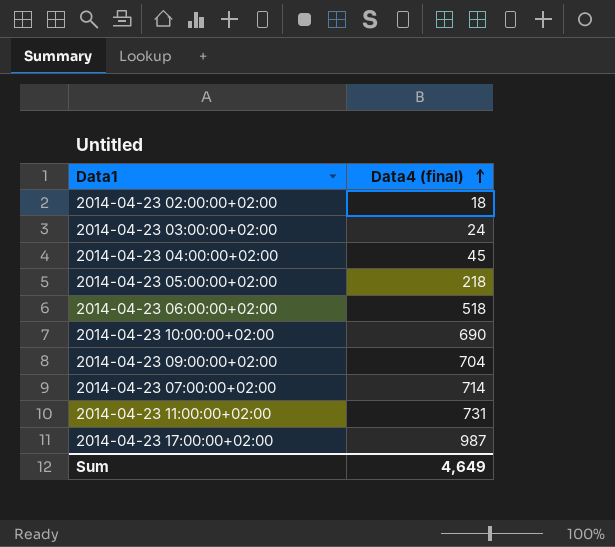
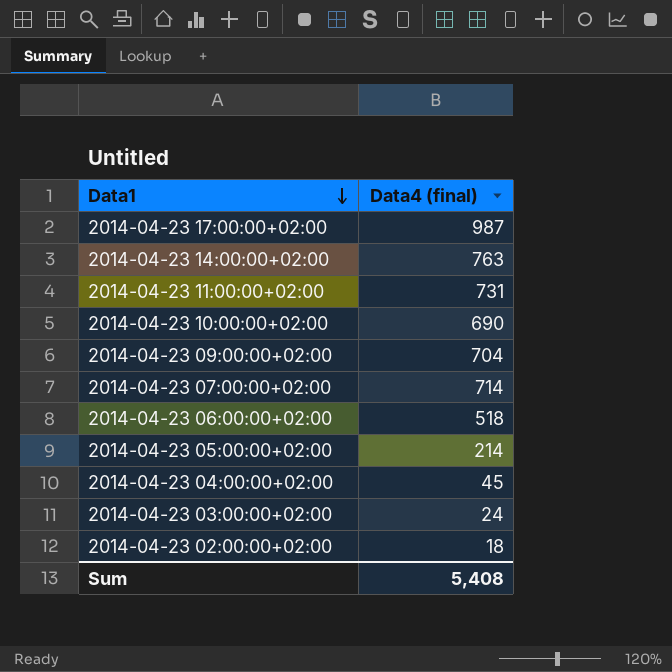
row order: Data4 (final) ascending -> Data1 descending
row 2014-04-23 14:00:00+02:00: none -> 763
2014-04-23 05:00:00+02:00 | Data4 (final): 218 -> 214
Sum | Data4 (final): 4,649 -> 5,408

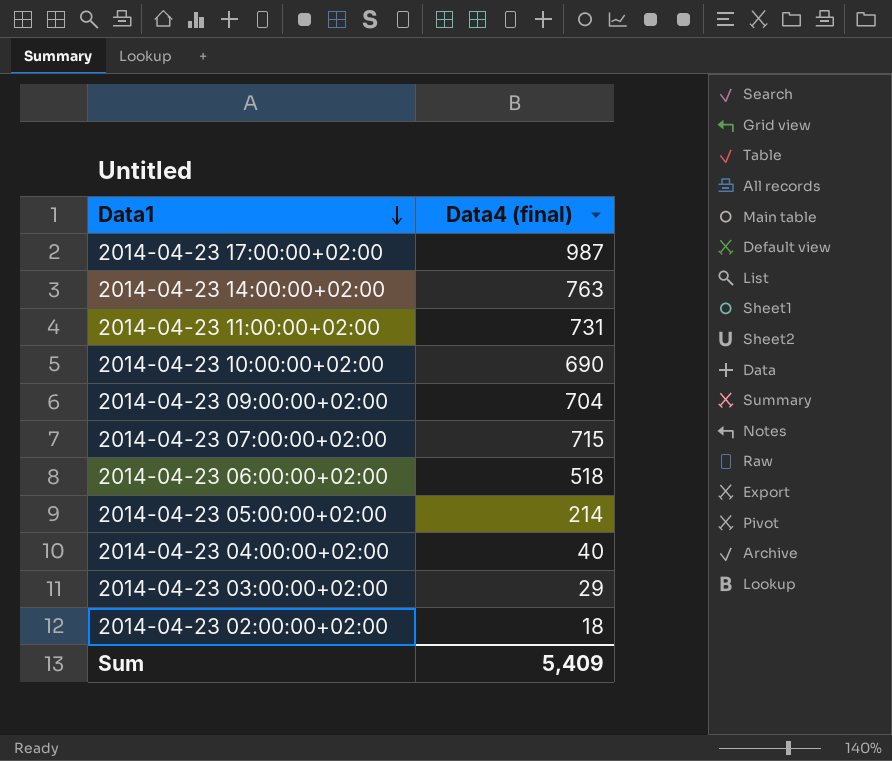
2014-04-23 07:00:00+02:00 | Data4 (final): 714 -> 715
2014-04-23 04:00:00+02:00 | Data4 (final): 45 -> 40
2014-04-23 03:00:00+02:00 | Data4 (final): 24 -> 29
Sum | Data4 (final): 5,408 -> 5,409

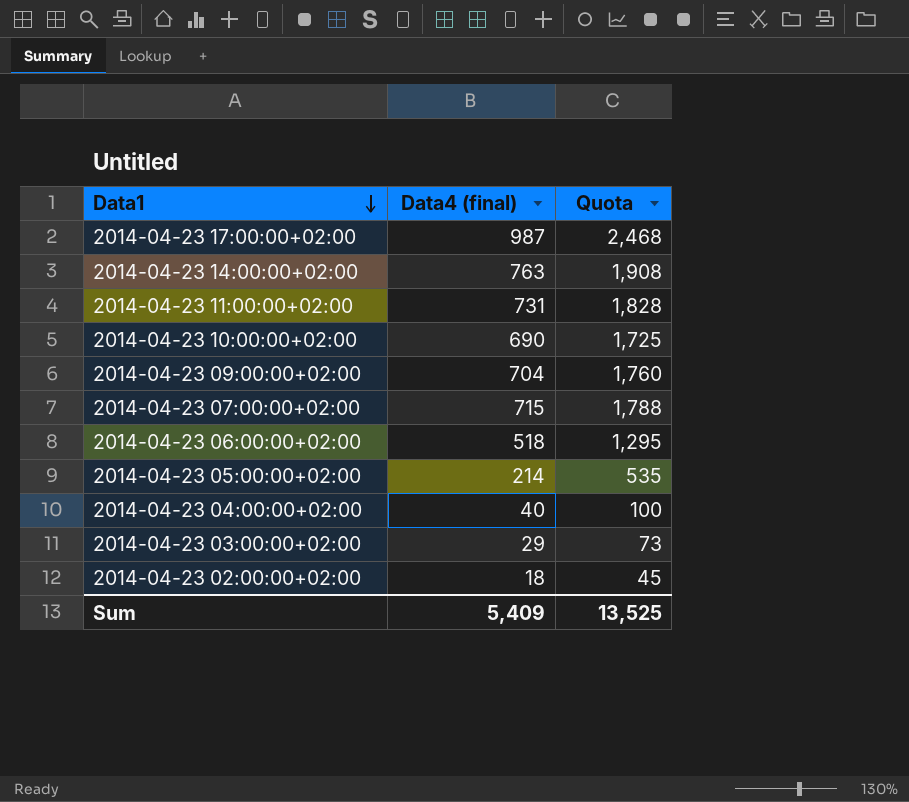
column Quota | formula: none -> [Data4 (final)] * 2.5

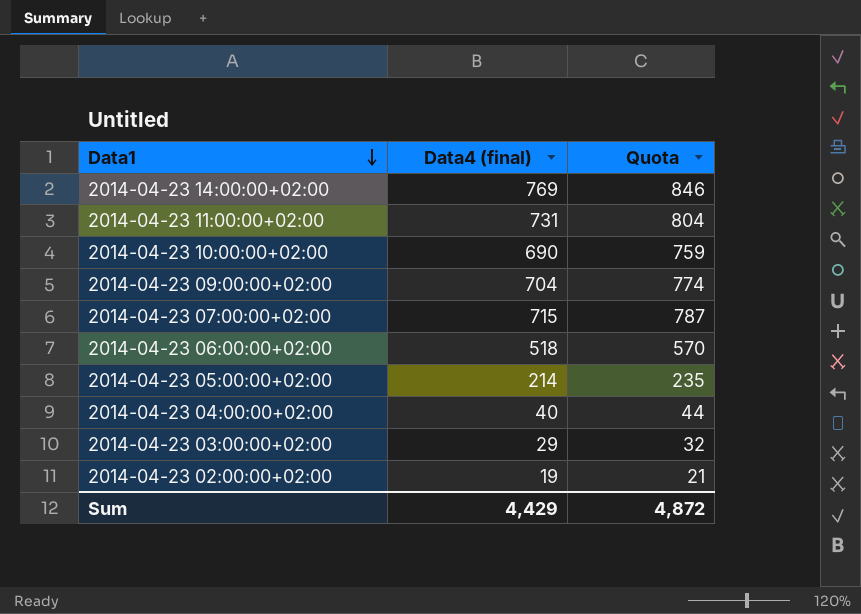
column Quota | formula: [Data4 (final)] * 2.5 -> [Data4 (final)] * 1.1
row 2014-04-23 17:00:00+02:00: 987 | 2,468 -> none
2014-04-23 14:00:00+02:00 | Data4 (final): 763 -> 769
2014-04-23 02:00:00+02:00 | Data4 (final): 18 -> 19
Sum | Data4 (final): 5,409 -> 4,429
Sum | Quota: 13,525 -> 4,872

